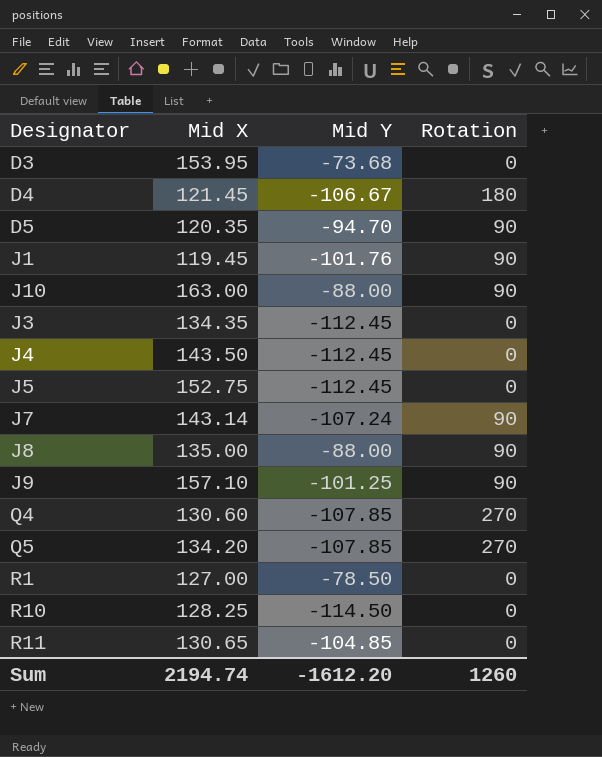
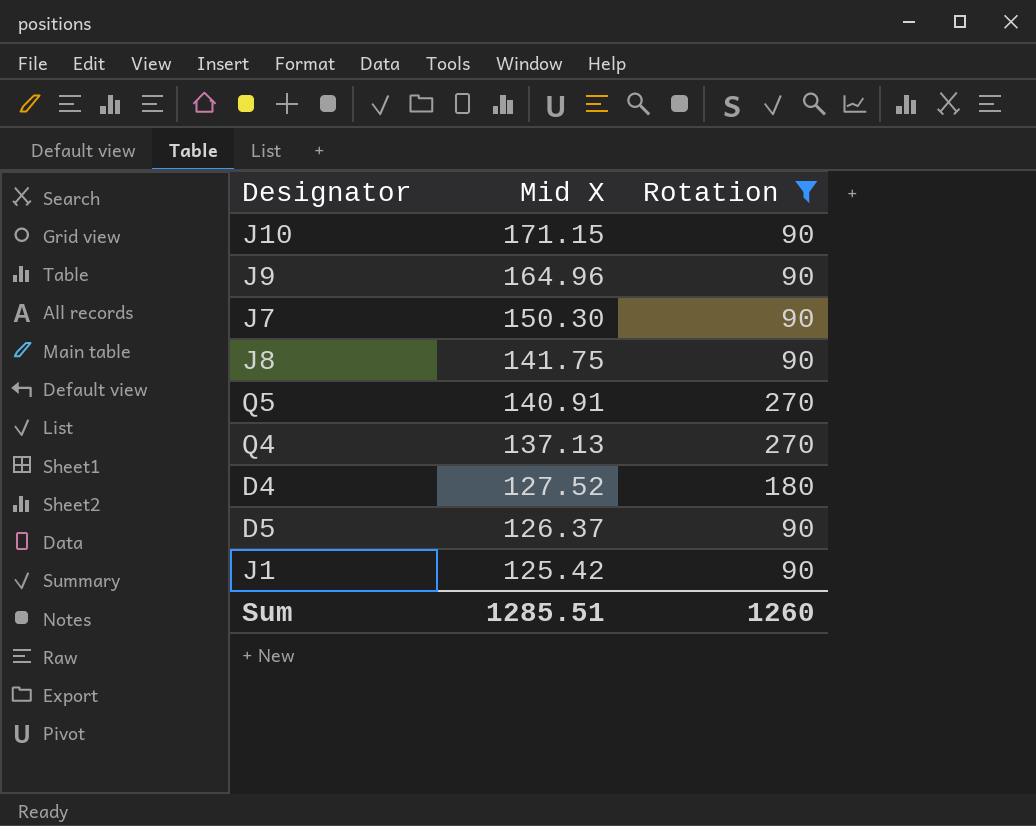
filter: none -> Rotation != 0
row order: none -> Mid X descending
column Mid Y | position: 3 -> none
J10 | Mid X: 163.00 -> 171.15
J9 | Mid X: 157.10 -> 164.96
J7 | Mid X: 143.14 -> 150.30
J8 | Mid X: 135.00 -> 141.75
Q5 | Mid X: 134.20 -> 140.91
Q4 | Mid X: 130.60 -> 137.13
D4 | Mid X: 121.45 -> 127.52
D5 | Mid X: 120.35 -> 126.37
J1 | Mid X: 119.45 -> 125.42
Sum | Mid X: 2194.74 -> 1285.51

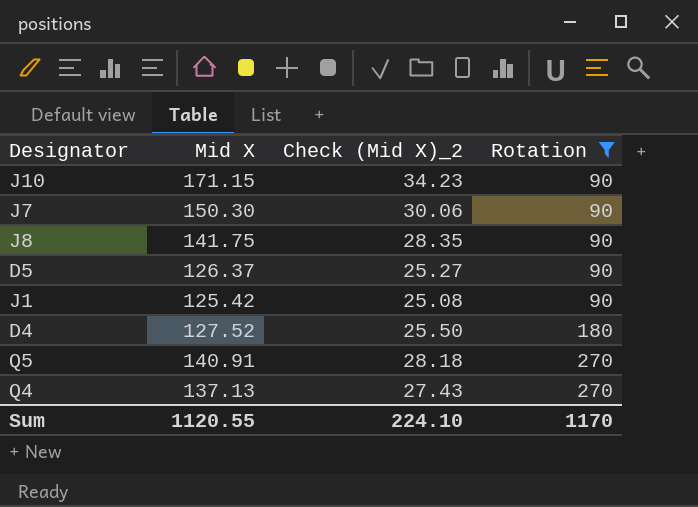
row order: Mid X descending -> Rotation ascending
column Check (Mid X)_2 | formula: none -> [Mid X] * 0.2
row J9: 164.96 | 90 -> none
Sum | Mid X: 1285.51 -> 1120.55
Sum | Rotation: 1260 -> 1170

